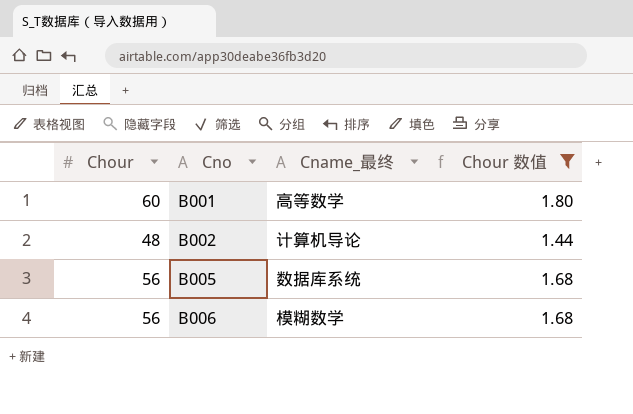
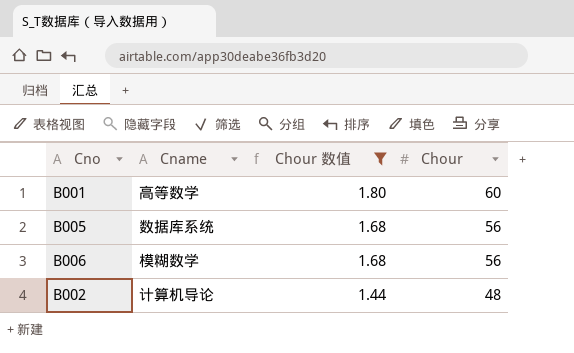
row order: Cno ascending -> Chour 数值 descending
column name: Cname_最终 -> Cname
column Chour | position: 1 -> 4

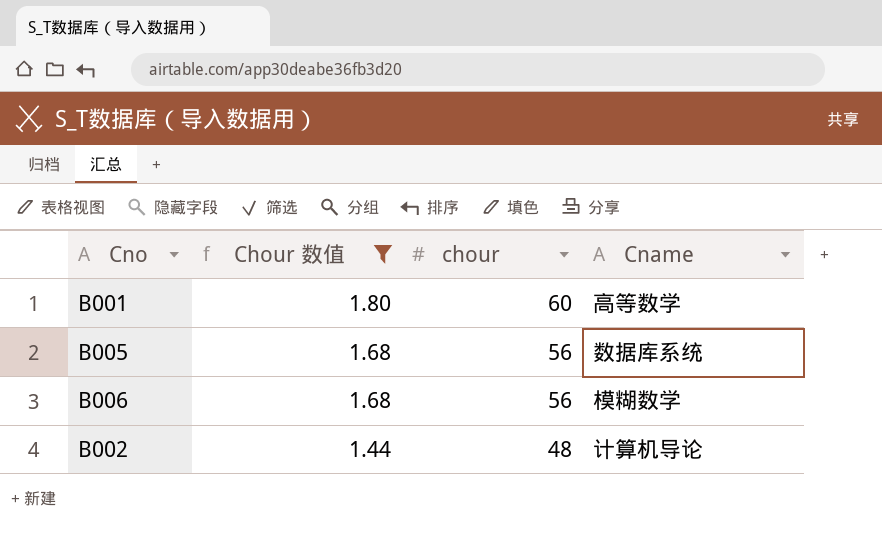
column name: Chour -> chour
column Cname | position: 2 -> 4

